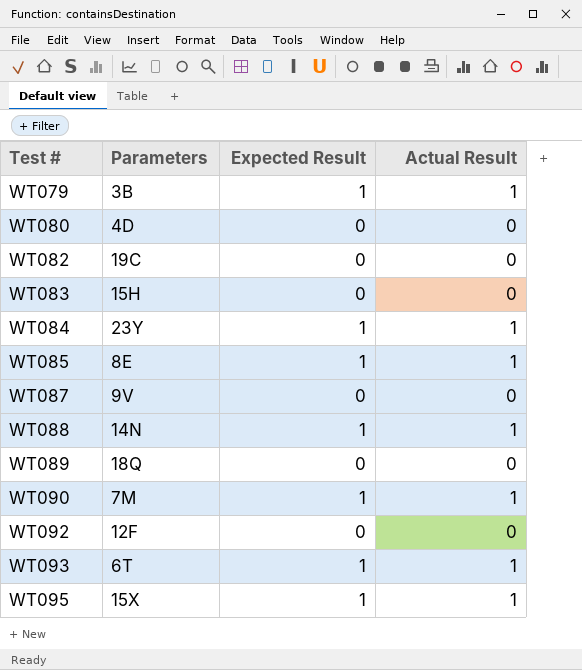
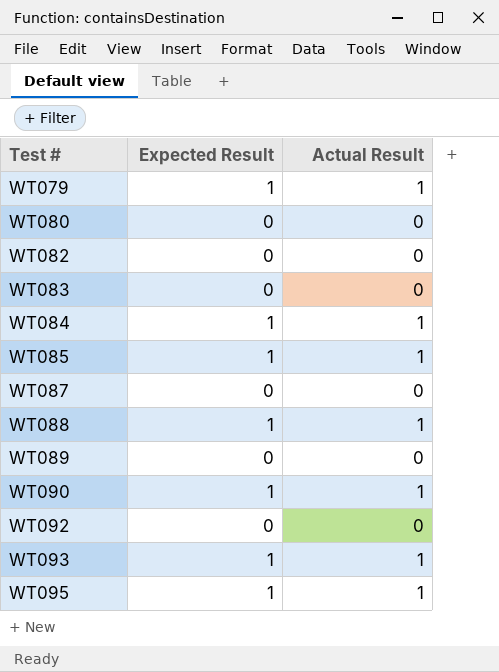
column Parameters | position: 2 -> none

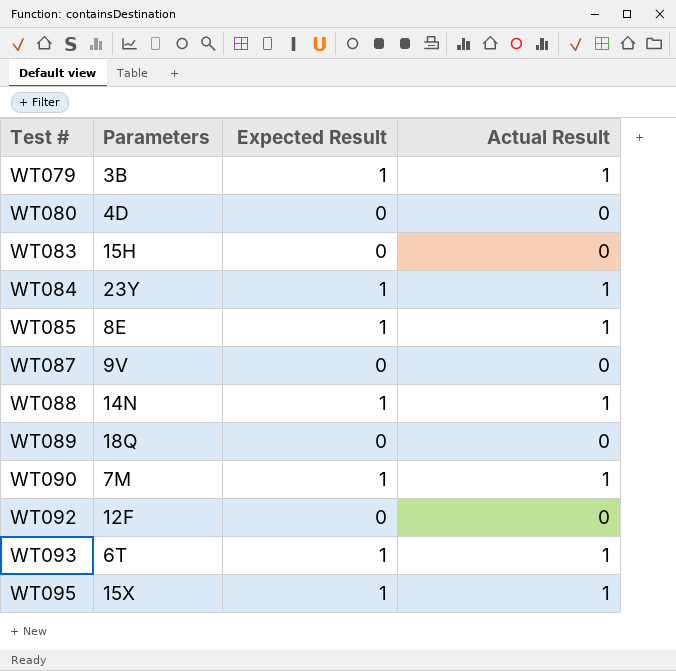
column Parameters | position: none -> 2
row WT082: 0 | 0 -> none

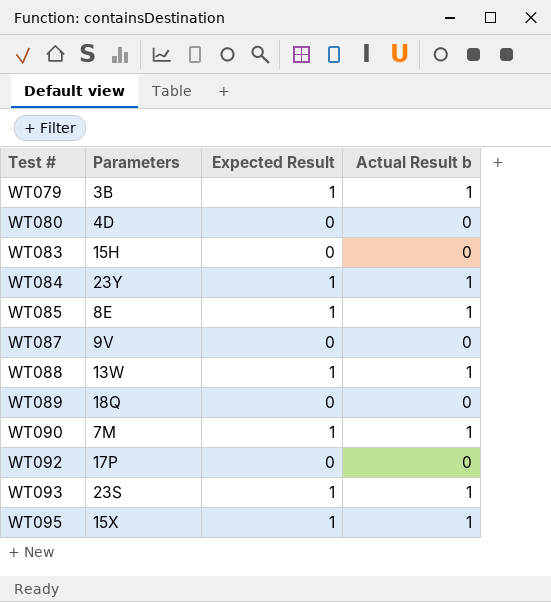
column name: Actual Result -> Actual Result b
WT088 | Parameters: 14N -> 13W
WT092 | Parameters: 12F -> 17P
WT093 | Parameters: 6T -> 23S

